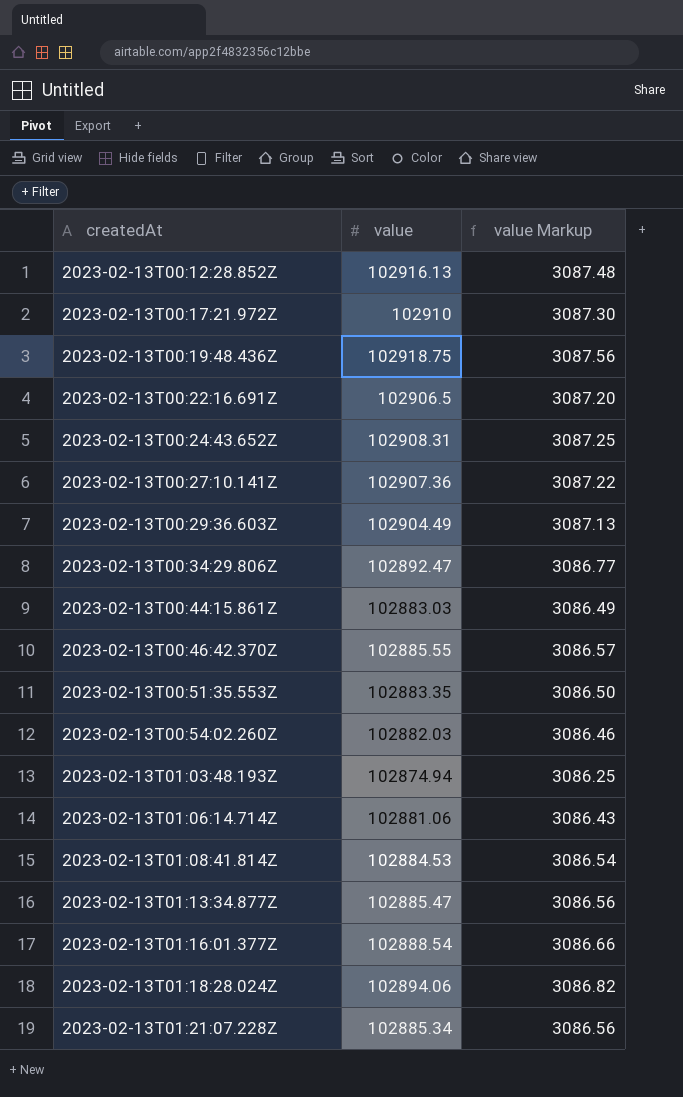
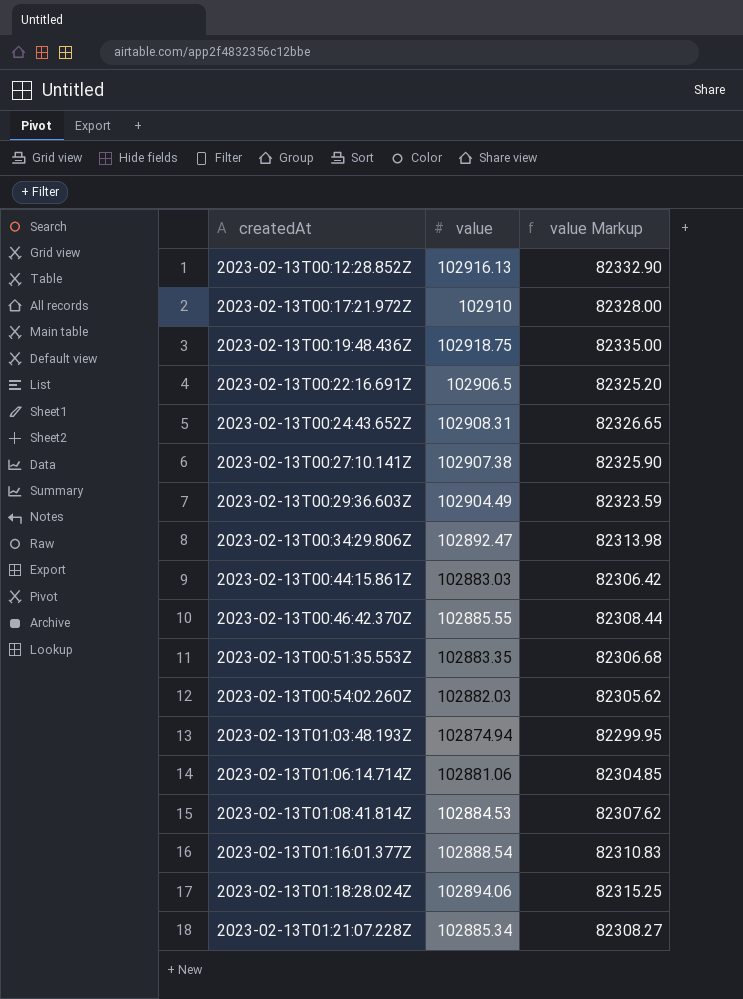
column value Markup | formula: [value] * 0.03 -> [value] * 0.8
row 2023-02-13T01:13:34.877Z: 102885.47 | 3086.56 -> none
2023-02-13T00:27:10.141Z | value: 102907.36 -> 102907.38

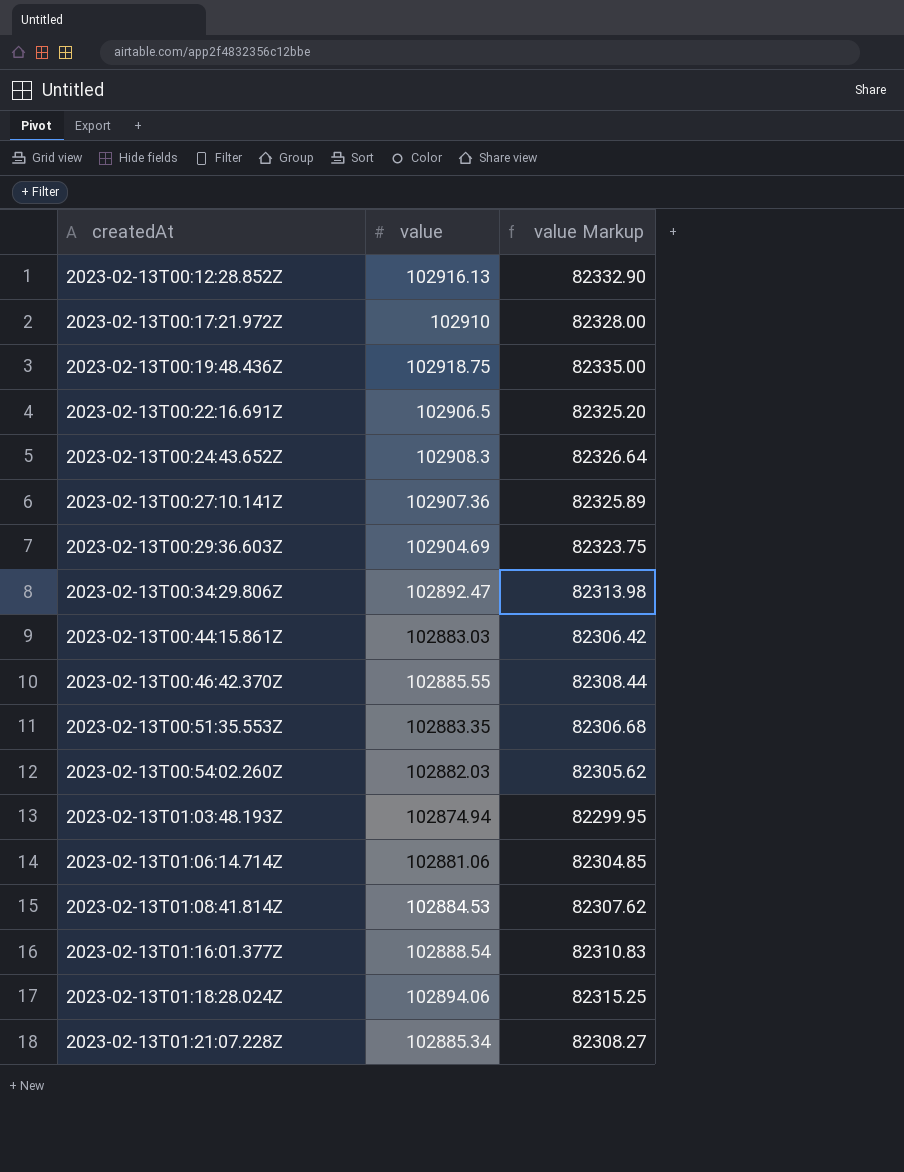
2023-02-13T00:24:43.652Z | value: 102908.31 -> 102908.3
2023-02-13T00:24:43.652Z | value Markup: 82326.65 -> 82326.64
2023-02-13T00:27:10.141Z | value: 102907.38 -> 102907.36
2023-02-13T00:27:10.141Z | value Markup: 82325.90 -> 82325.89
2023-02-13T00:29:36.603Z | value: 102904.49 -> 102904.69
2023-02-13T00:29:36.603Z | value Markup: 82323.59 -> 82323.75

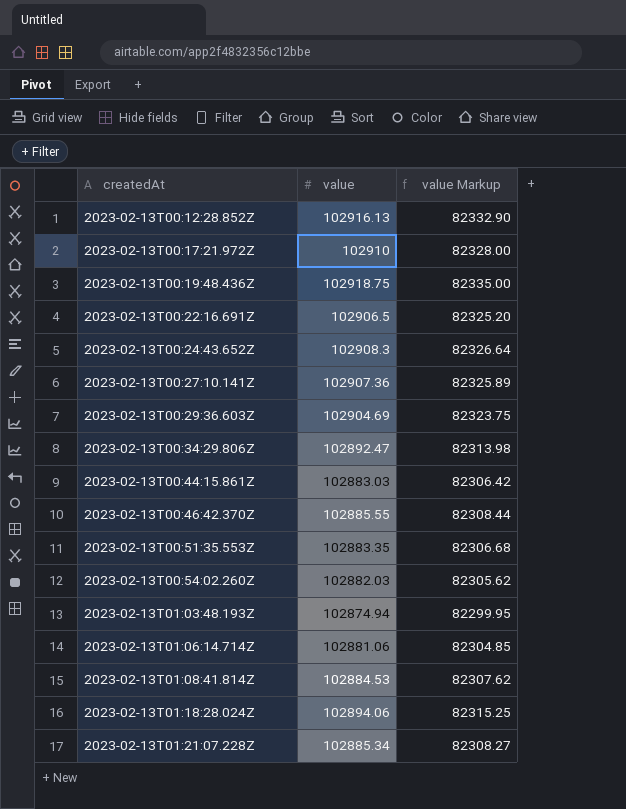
row 2023-02-13T01:16:01.377Z: 102888.54 | 82310.83 -> none

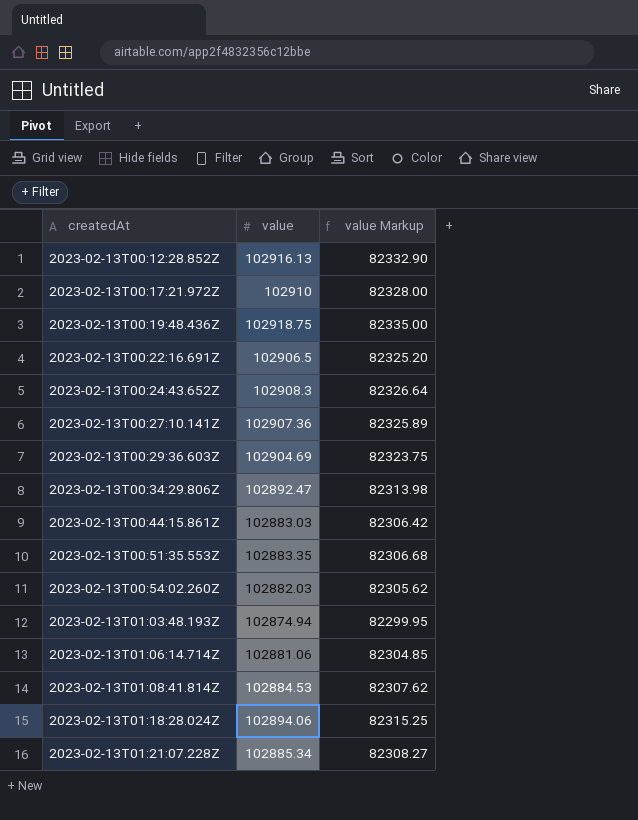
row 2023-02-13T00:46:42.370Z: 102885.55 | 82308.44 -> none

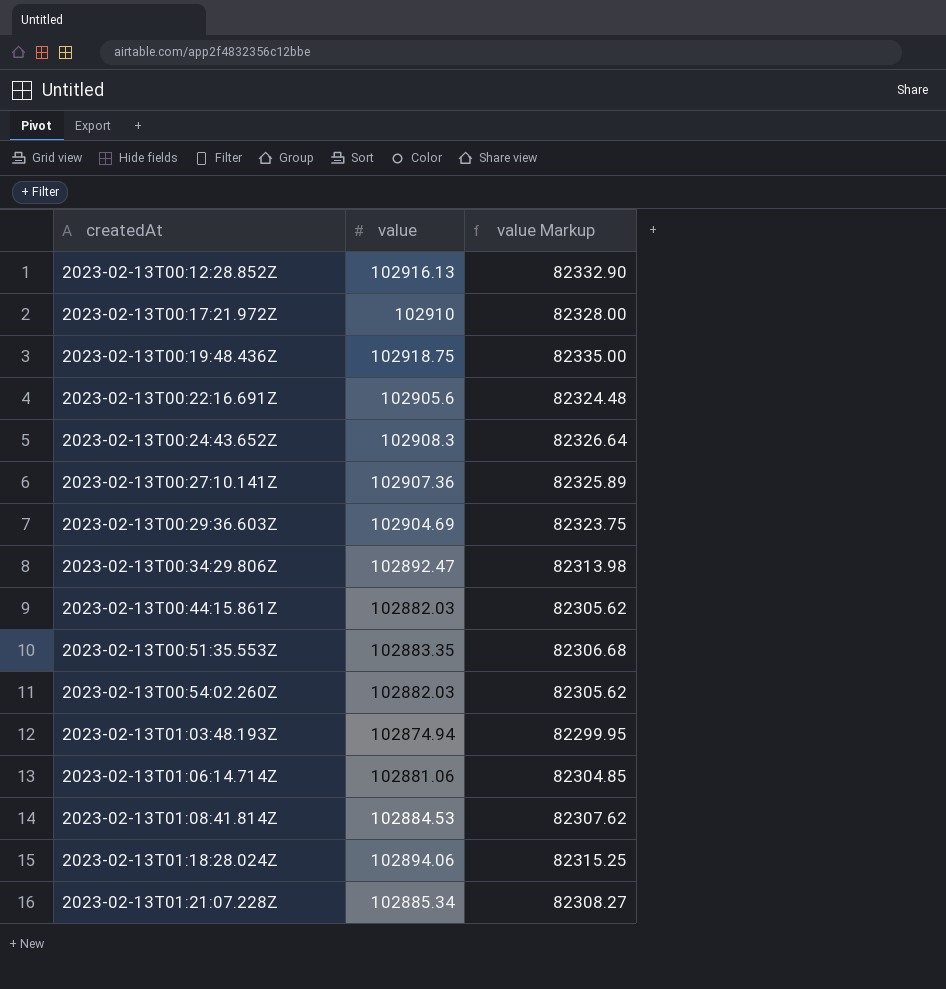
2023-02-13T00:22:16.691Z | value: 102906.5 -> 102905.6
2023-02-13T00:22:16.691Z | value Markup: 82325.20 -> 82324.48
2023-02-13T00:44:15.861Z | value: 102883.03 -> 102882.03
2023-02-13T00:44:15.861Z | value Markup: 82306.42 -> 82305.62

